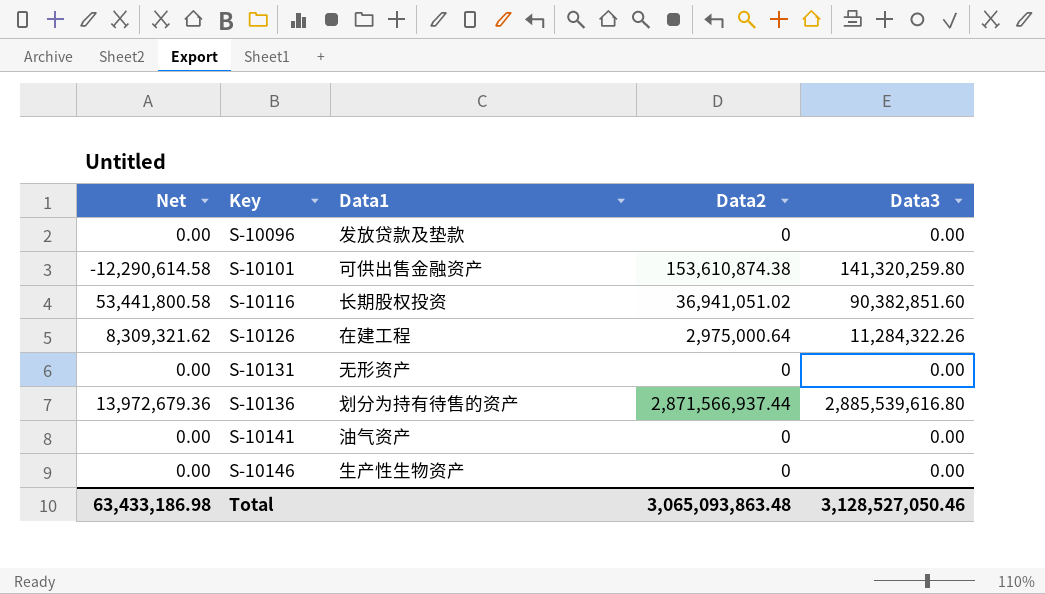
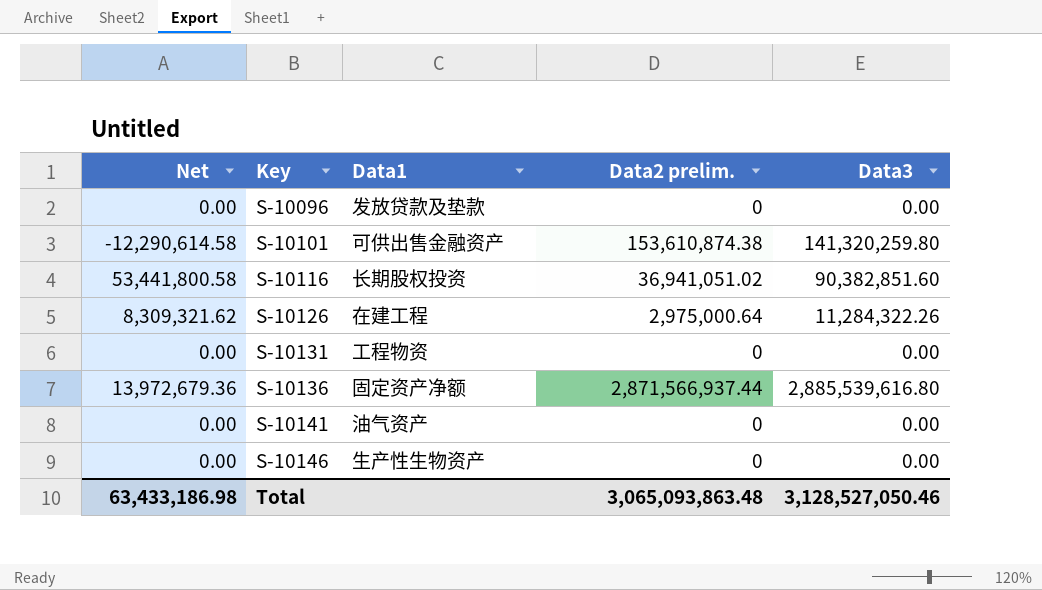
column name: Data2 -> Data2 prelim.
S-10131 | Data1: 无形资产 -> 工程物资
S-10136 | Data1: 划分为持有待售的资产 -> 固定资产净额

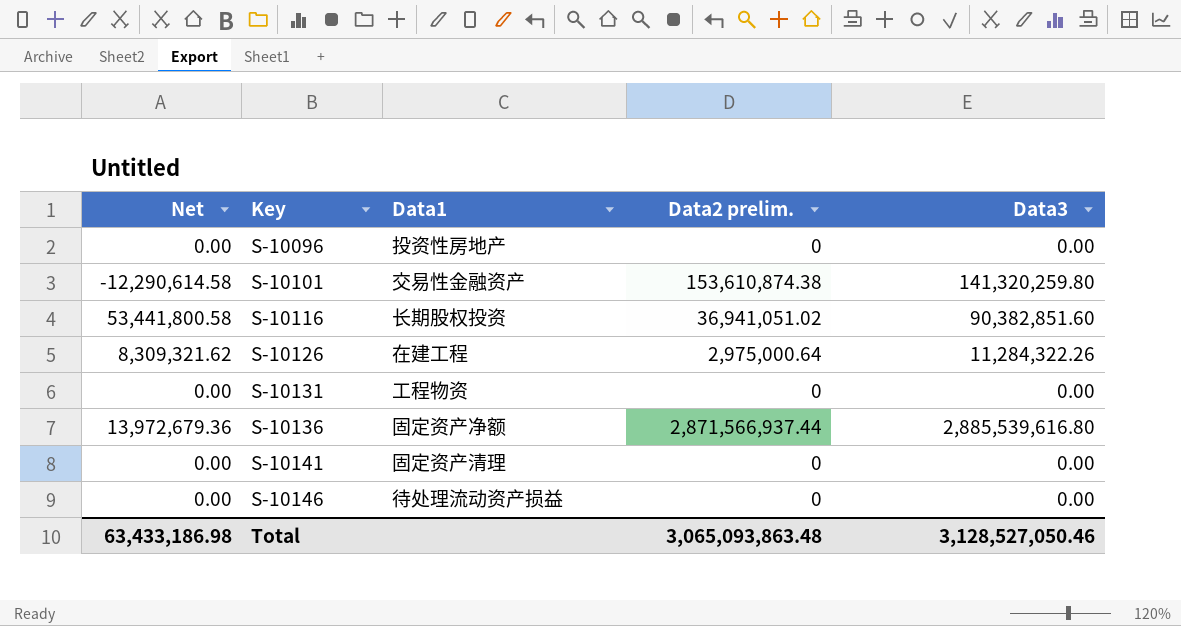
S-10096 | Data1: 发放贷款及垫款 -> 投资性房地产
S-10101 | Data1: 可供出售金融资产 -> 交易性金融资产
S-10141 | Data1: 油气资产 -> 固定资产清理
S-10146 | Data1: 生产性生物资产 -> 待处理流动资产损益

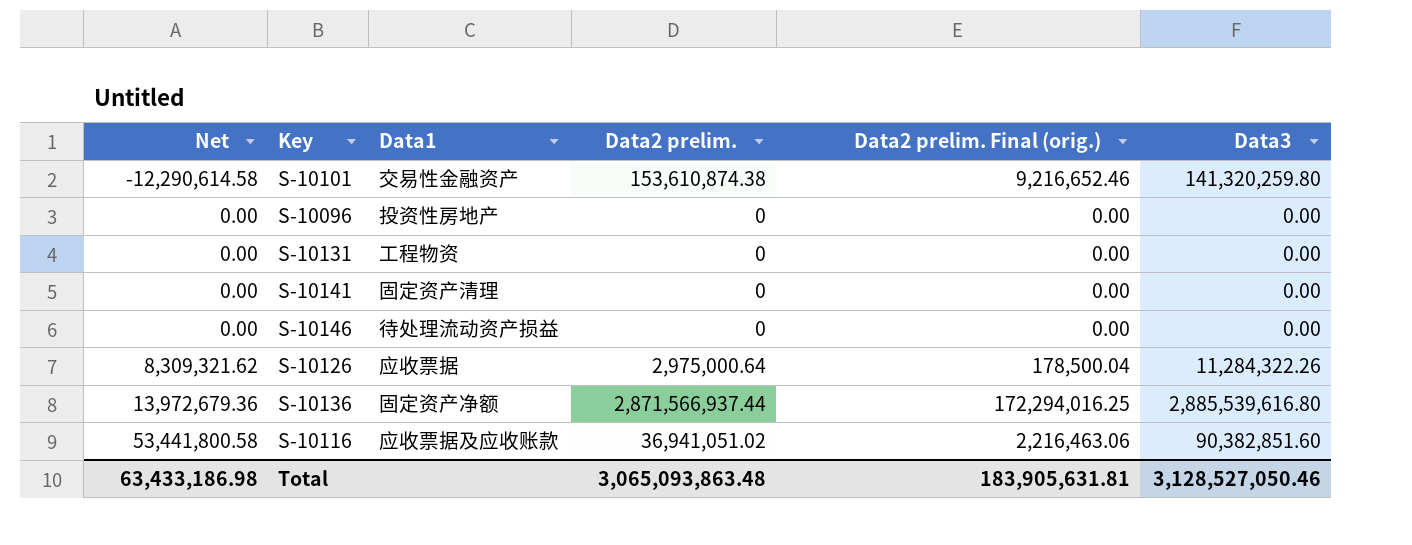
row order: Key ascending -> Net ascending
column Data2 prelim. Final (orig.) | formula: none -> [Data2 prelim.] * 0.06
S-10126 | Data1: 在建工程 -> 应收票据
S-10116 | Data1: 长期股权投资 -> 应收票据及应收账款

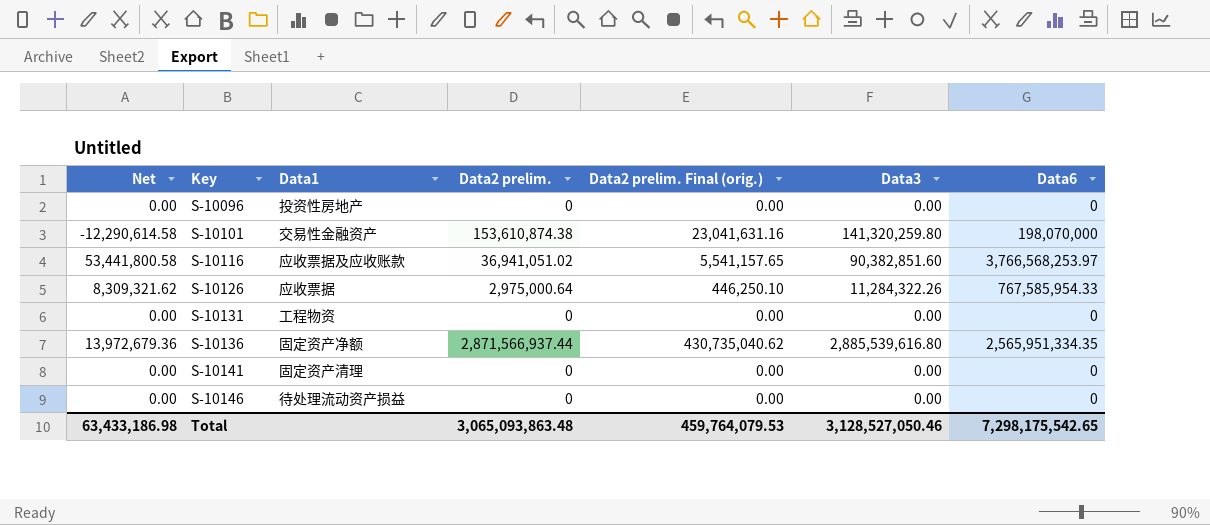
row order: Net ascending -> Key ascending
column Data2 prelim. Final (orig.) | formula: [Data2 prelim.] * 0.06 -> [Data2 prelim.] * 0.15
column Data6 | position: none -> 7
Total | Data2 prelim. Final (orig.): 183,905,631.81 -> 459,764,079.53

